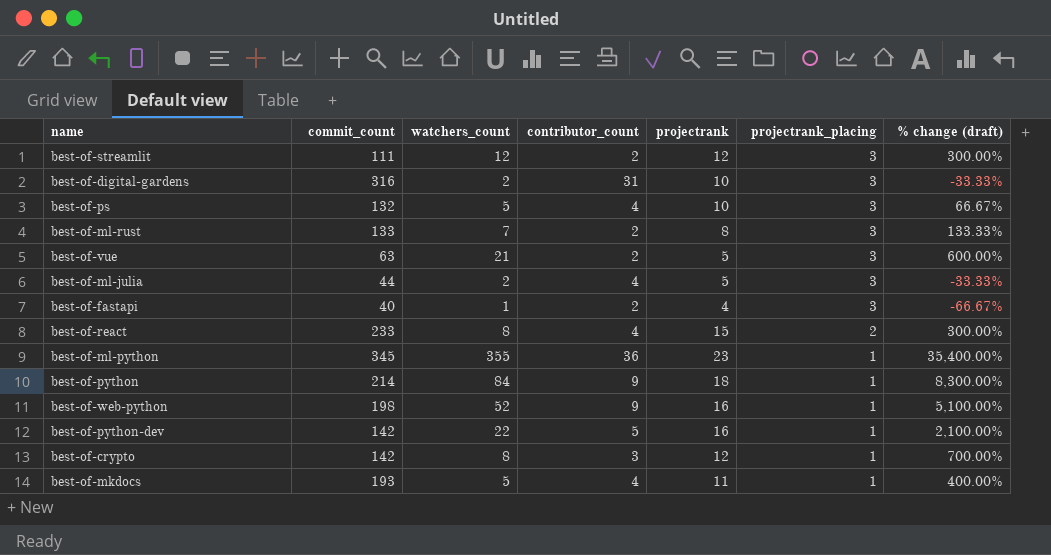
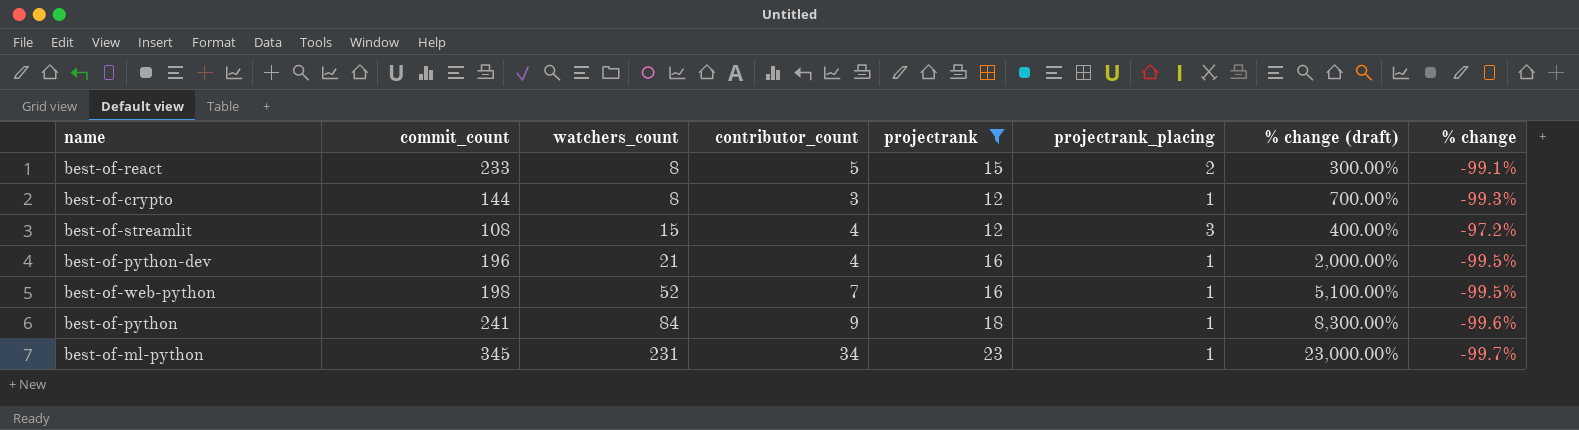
filter: none -> projectrank >= 12
row order: projectrank_placing descending -> watchers_count ascending
column % change | formula: none -> ([projectrank_placing] - [commit_count]) / [commit_count]
best-of-react | contributor_count: 4 -> 5
best-of-crypto | commit_count: 142 -> 144
best-of-streamlit | commit_count: 111 -> 108
best-of-streamlit | watchers_count: 12 -> 15
best-of-streamlit | contributor_count: 2 -> 4
best-of-streamlit | % change (draft): 300.00% -> 400.00%
best-of-python-dev | commit_count: 142 -> 196
best-of-python-dev | watchers_count: 22 -> 21
best-of-python-dev | contributor_count: 5 -> 4
best-of-python-dev | % change (draft): 2,100.00% -> 2,000.00%
best-of-web-python | contributor_count: 9 -> 7
best-of-python | commit_count: 214 -> 241
best-of-ml-python | watchers_count: 355 -> 231
best-of-ml-python | contributor_count: 36 -> 34
best-of-ml-python | % change (draft): 35,400.00% -> 23,000.00%

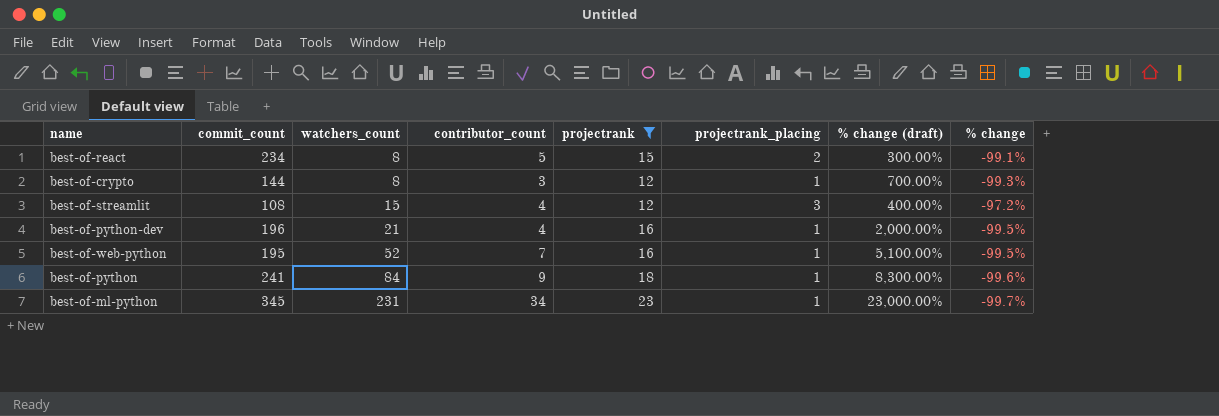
best-of-react | commit_count: 233 -> 234
best-of-web-python | commit_count: 198 -> 195

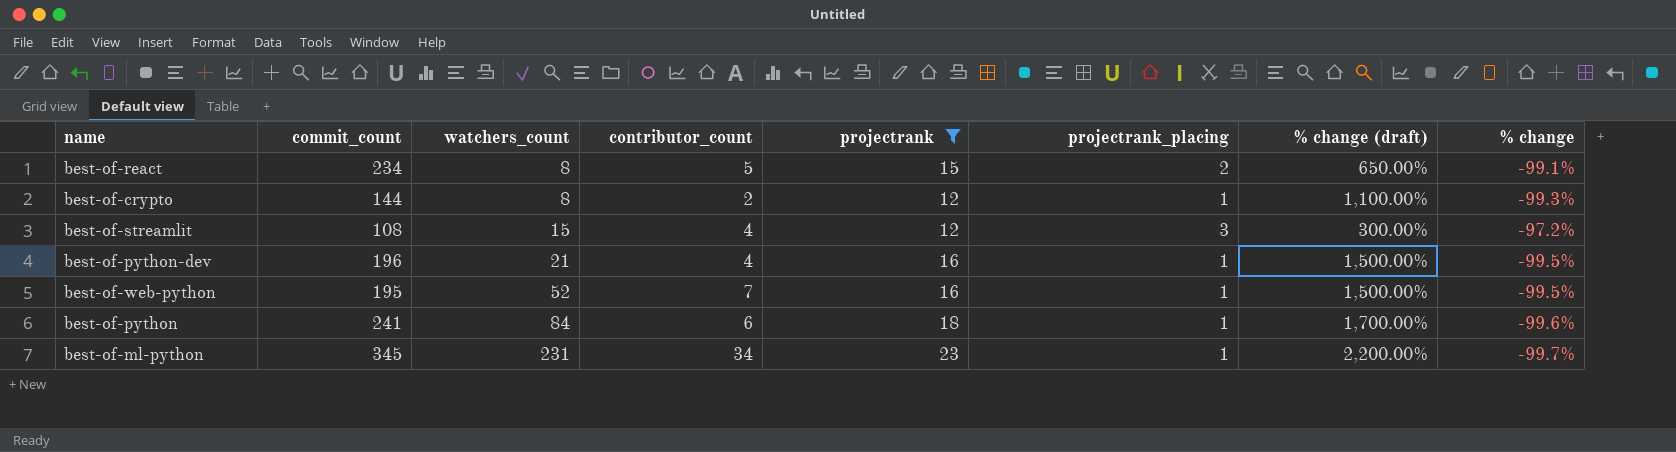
column % change (draft) | formula: ([watchers_count] - [projectrank_placing]) / [projectrank_placing] -> ([projectrank] - [projectrank_placing]) / [projectrank_placing]
best-of-crypto | contributor_count: 3 -> 2
best-of-python | contributor_count: 9 -> 6

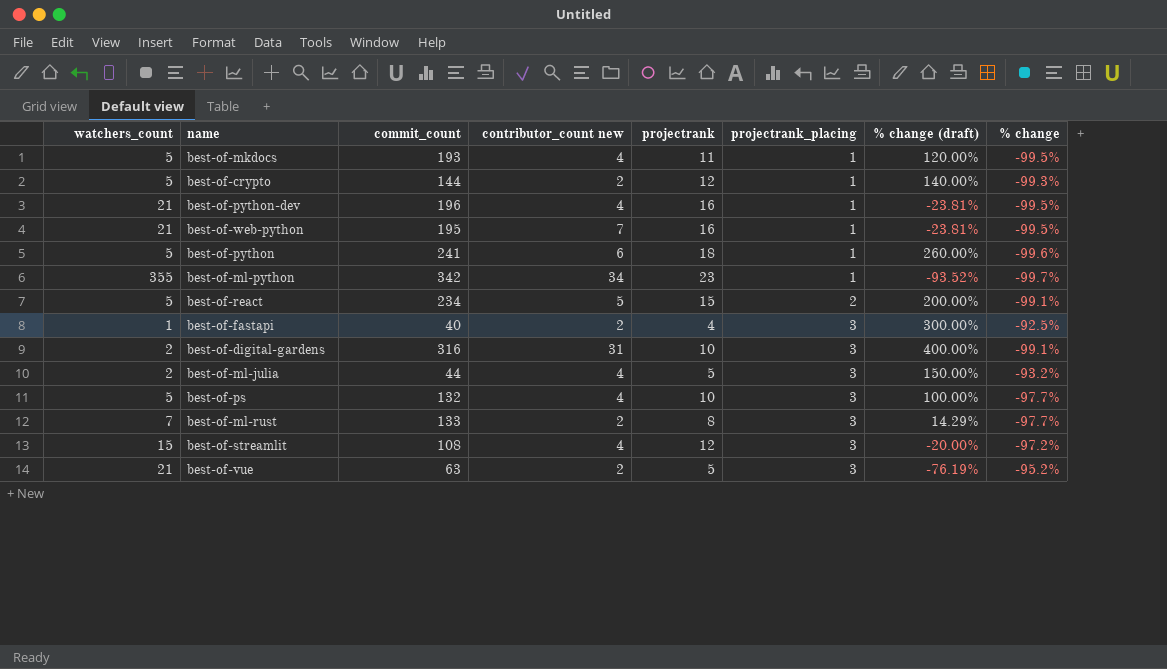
filter: projectrank >= 12 -> none
row order: watchers_count ascending -> projectrank_placing ascending
column watchers_count | position: 3 -> 1
column name: contributor_count -> contributor_count new
column % change (draft) | formula: ([projectrank] - [projectrank_placing]) / [projectrank_placing] -> ([projectrank] - [watchers_count]) / [watchers_count]
best-of-crypto | watchers_count: 8 -> 5
best-of-web-python | watchers_count: 52 -> 21
best-of-python | watchers_count: 84 -> 5
best-of-ml-python | watchers_count: 231 -> 355
best-of-ml-python | commit_count: 345 -> 342
best-of-react | watchers_count: 8 -> 5

